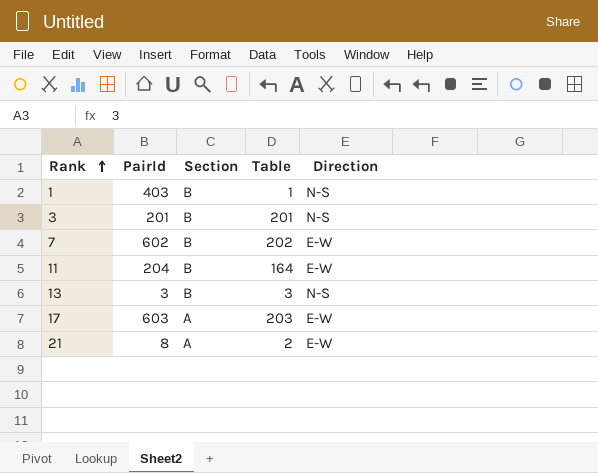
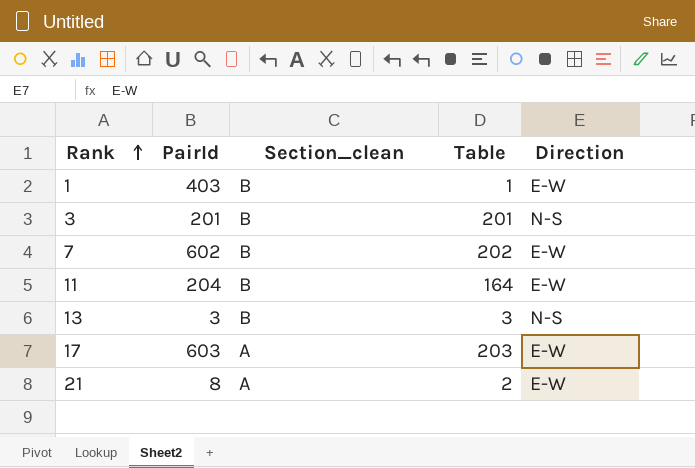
column name: Section -> Section_clean
1 | Direction: N-S -> E-W

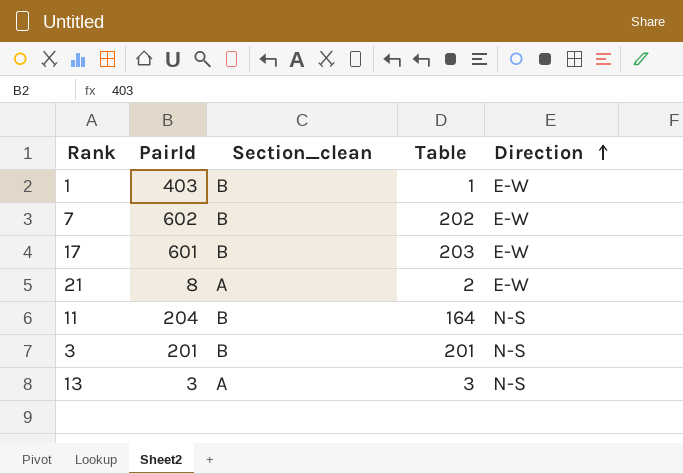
row order: Rank ascending -> Direction ascending
17 | PairId: 603 -> 601
17 | Section_clean: A -> B
11 | Direction: E-W -> N-S
13 | Section_clean: B -> A

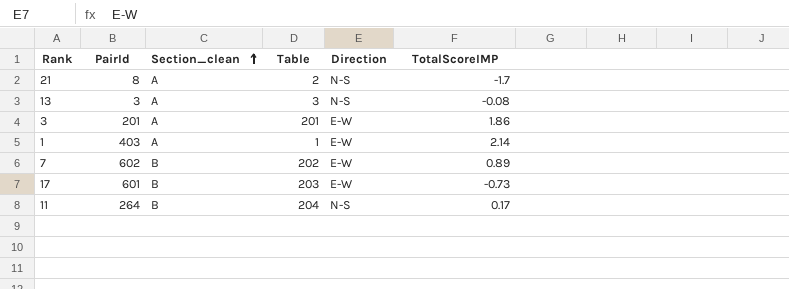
row order: Direction ascending -> Section_clean ascending
column TotalScoreIMP | position: none -> 6
21 | Direction: E-W -> N-S
3 | Section_clean: B -> A
3 | Direction: N-S -> E-W
1 | Section_clean: B -> A
11 | PairId: 204 -> 264
11 | Table: 164 -> 204

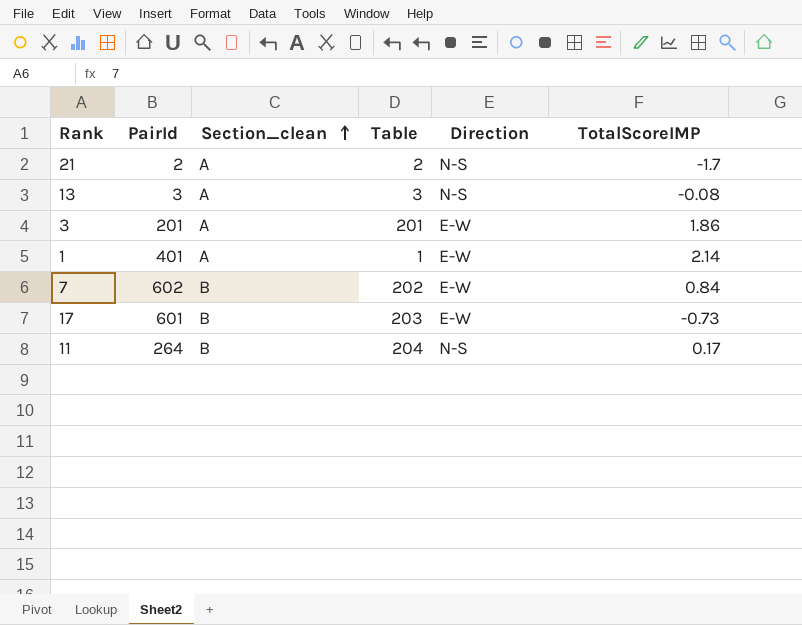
21 | PairId: 8 -> 2
1 | PairId: 403 -> 401
7 | TotalScoreIMP: 0.89 -> 0.84

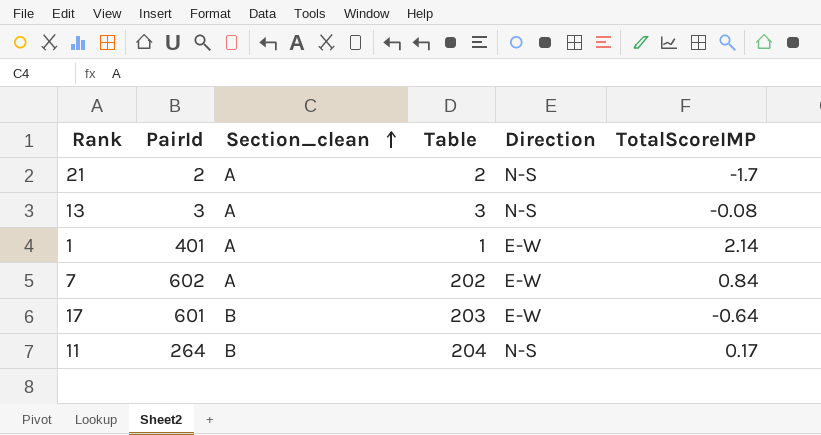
row 3: 201 | A | 201 | E-W | 1.86 -> none
7 | Section_clean: B -> A
17 | TotalScoreIMP: -0.73 -> -0.64

